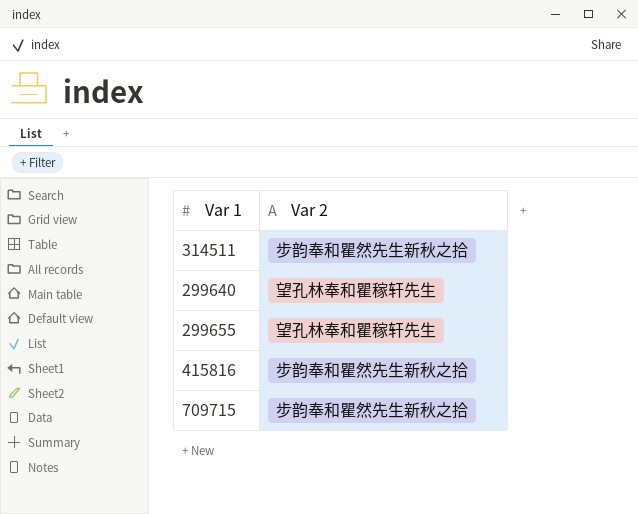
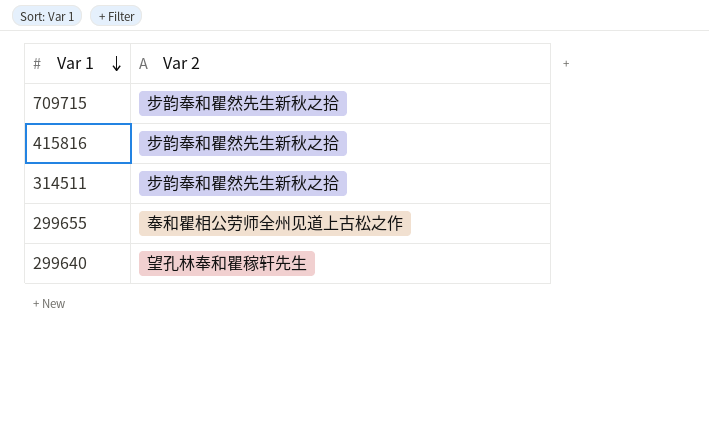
row order: none -> Var 1 descending
299655 | Var 2: 望孔林奉和瞿稼轩先生 -> 奉和瞿相公劳师全州见道上古松之作

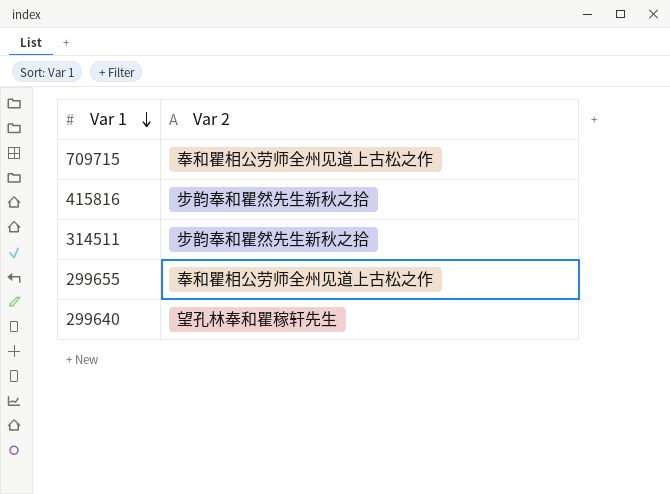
709715 | Var 2: 步韵奉和瞿然先生新秋之拾 -> 奉和瞿相公劳师全州见道上古松之作

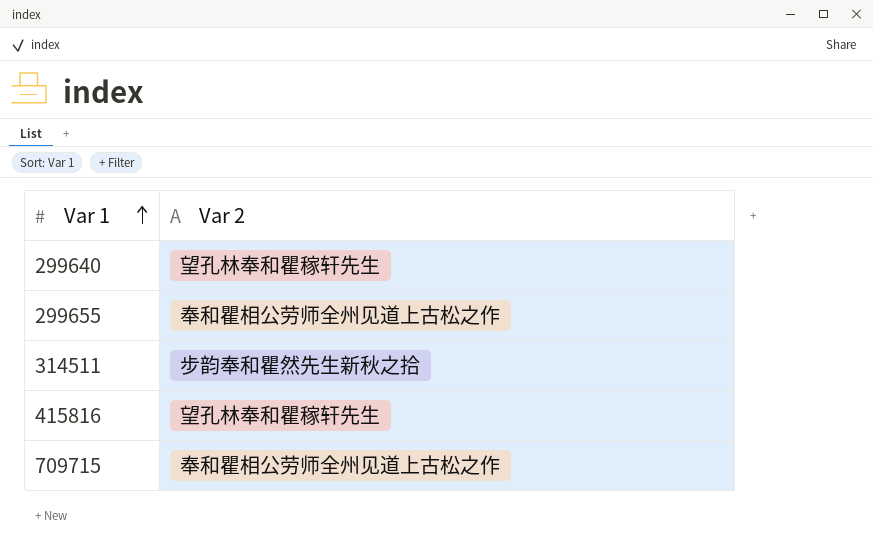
row order: Var 1 descending -> Var 1 ascending
415816 | Var 2: 步韵奉和瞿然先生新秋之拾 -> 望孔林奉和瞿稼轩先生

